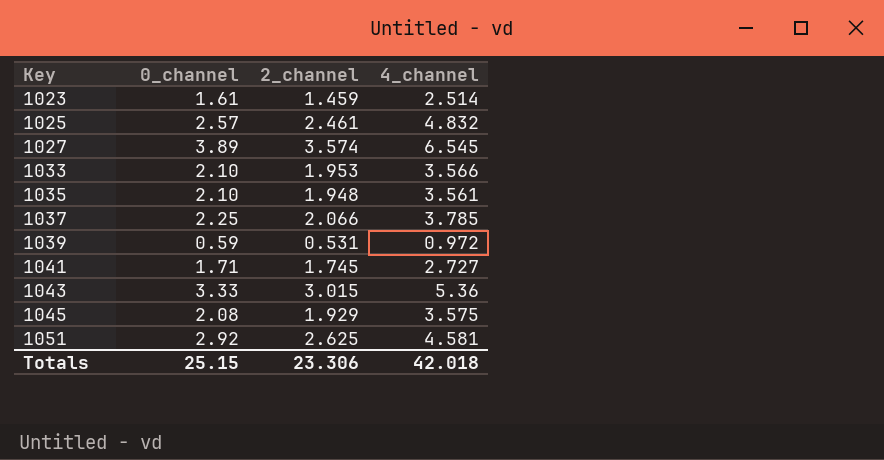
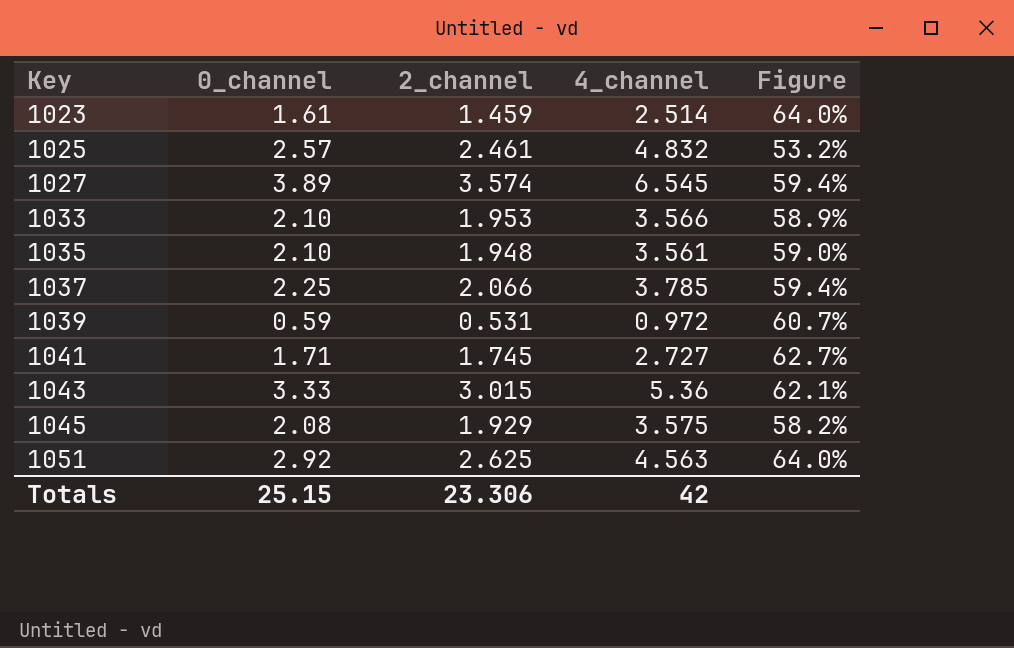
column Figure | formula: none -> [0_channel] / [4_channel]
1051 | 4_channel: 4.581 -> 4.563
Totals | 4_channel: 42.018 -> 42

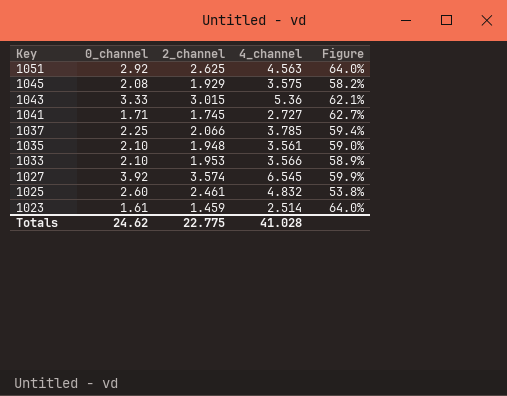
row order: Key ascending -> Key descending
row 1039: 0.59 | 0.531 | 0.972 | 60.7% -> none
1027 | 0_channel: 3.89 -> 3.92
1027 | Figure: 59.4% -> 59.9%
1025 | 0_channel: 2.57 -> 2.60
1025 | Figure: 53.2% -> 53.8%
Totals | 0_channel: 25.15 -> 24.62
Totals | 2_channel: 23.306 -> 22.775
Totals | 4_channel: 42 -> 41.028

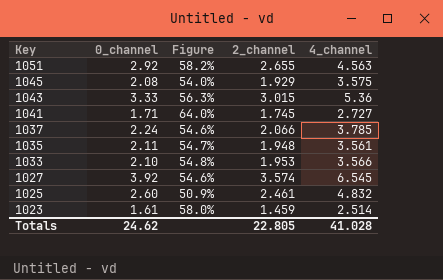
column Figure | formula: [0_channel] / [4_channel] -> [2_channel] / [4_channel]
column Figure | position: 5 -> 3
1051 | 2_channel: 2.625 -> 2.655
1037 | 0_channel: 2.25 -> 2.24
1035 | 0_channel: 2.10 -> 2.11
Totals | 2_channel: 22.775 -> 22.805

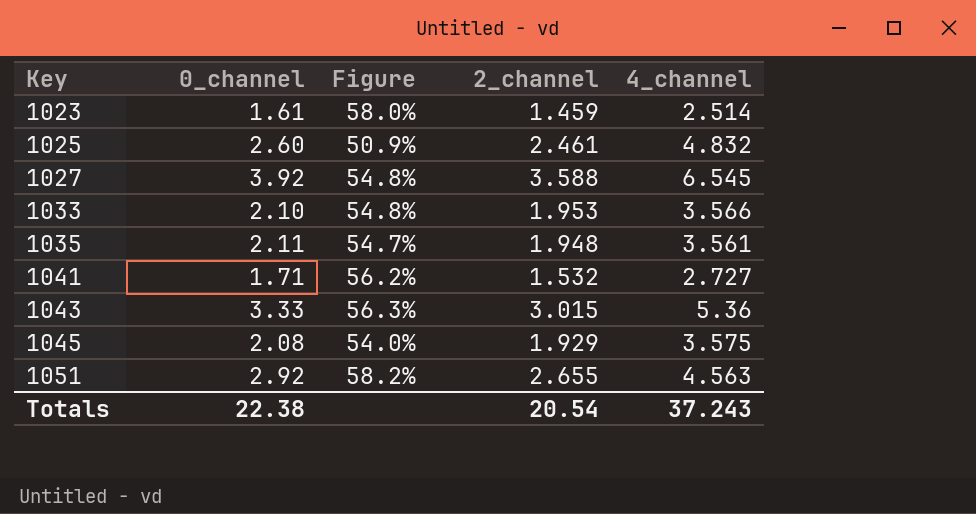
row order: Key descending -> Key ascending
row 1037: 2.24 | 54.6% | 2.066 | 3.785 -> none
1027 | Figure: 54.6% -> 54.8%
1027 | 2_channel: 3.574 -> 3.588
1041 | Figure: 64.0% -> 56.2%
1041 | 2_channel: 1.745 -> 1.532
Totals | 0_channel: 24.62 -> 22.38
Totals | 2_channel: 22.805 -> 20.54
Totals | 4_channel: 41.028 -> 37.243

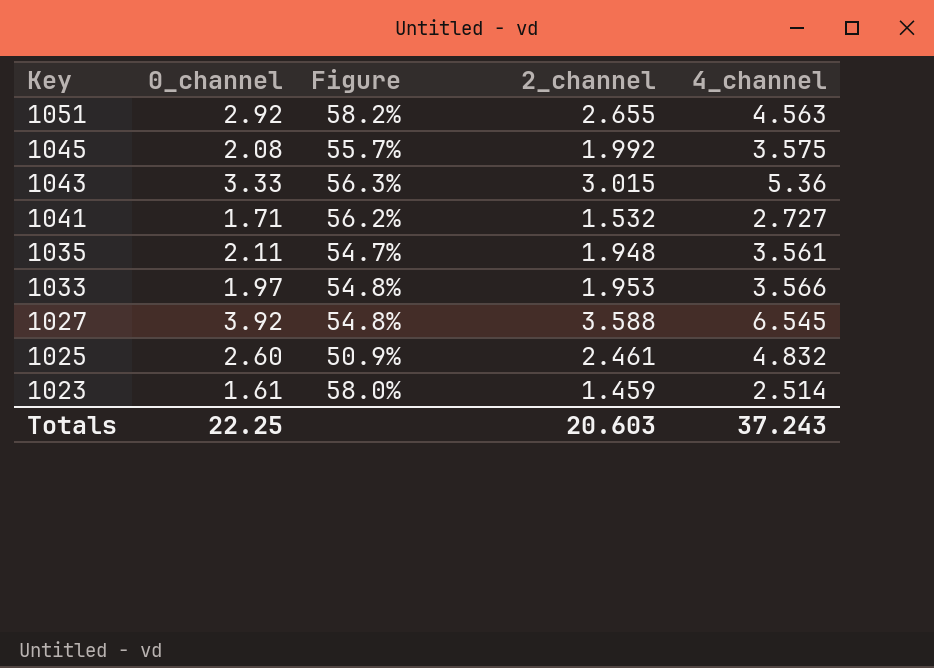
row order: Key ascending -> Key descending
1045 | Figure: 54.0% -> 55.7%
1045 | 2_channel: 1.929 -> 1.992
1033 | 0_channel: 2.10 -> 1.97
Totals | 0_channel: 22.38 -> 22.25
Totals | 2_channel: 20.54 -> 20.603

